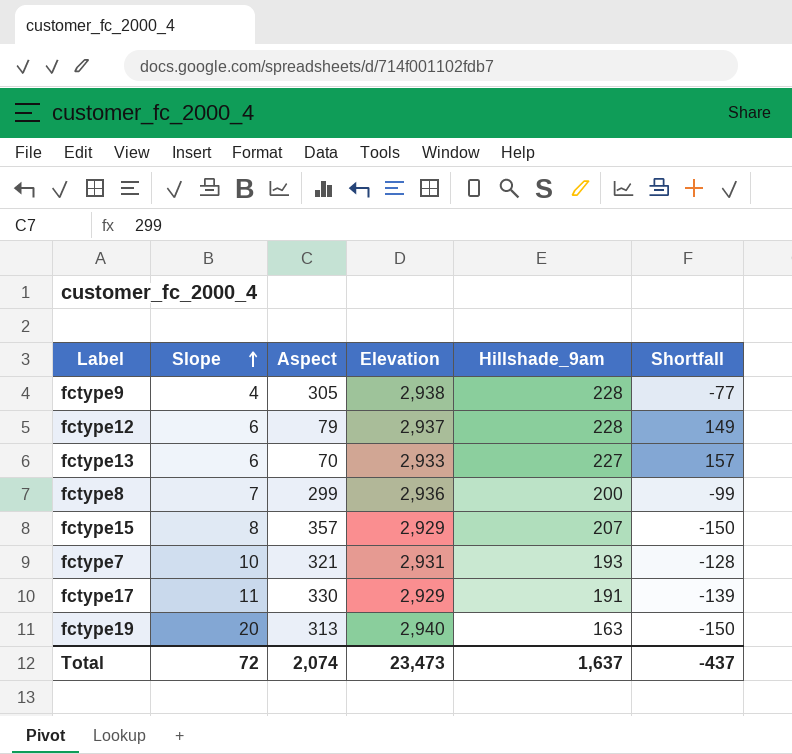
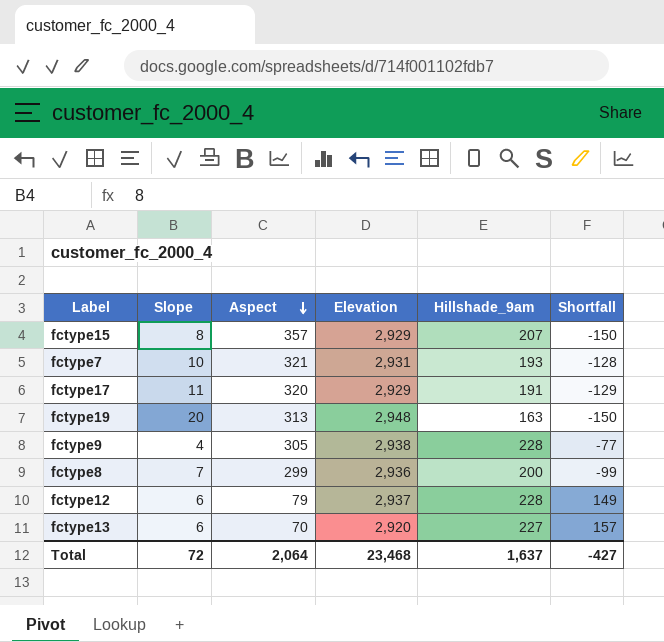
row order: Slope ascending -> Aspect descending
fctype17 | Aspect: 330 -> 320
fctype17 | Shortfall: -139 -> -129
fctype19 | Elevation: 2,940 -> 2,948
fctype13 | Elevation: 2,933 -> 2,920
Total | Aspect: 2,074 -> 2,064
Total | Elevation: 23,473 -> 23,468
Total | Shortfall: -437 -> -427

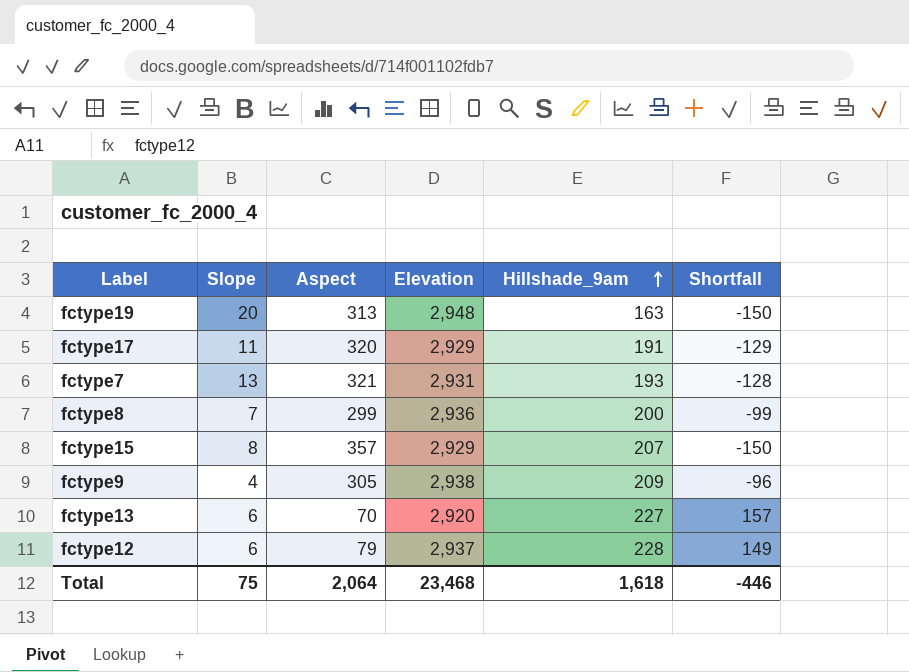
row order: Aspect descending -> Hillshade_9am ascending
fctype7 | Slope: 10 -> 13
fctype9 | Hillshade_9am: 228 -> 209
fctype9 | Shortfall: -77 -> -96
Total | Slope: 72 -> 75
Total | Hillshade_9am: 1,637 -> 1,618
Total | Shortfall: -427 -> -446

